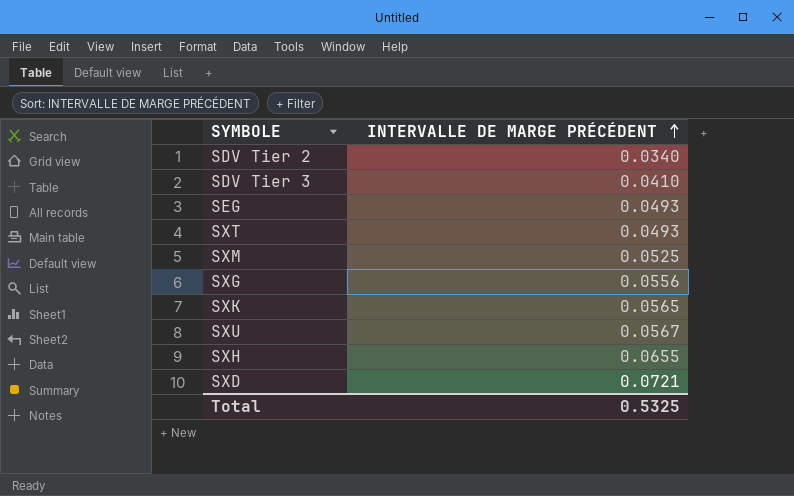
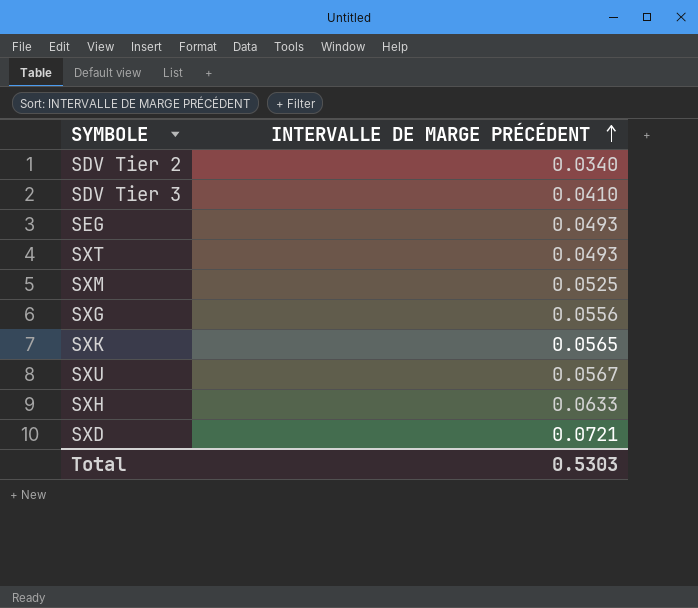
SXH | INTERVALLE DE MARGE PRÉCÉDENT: 0.0655 -> 0.0633
Total | INTERVALLE DE MARGE PRÉCÉDENT: 0.5325 -> 0.5303

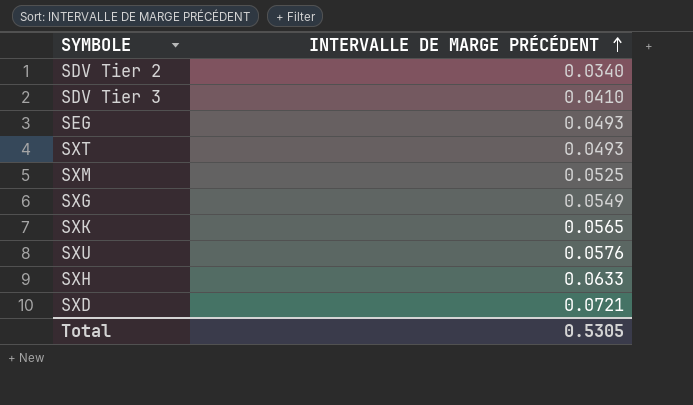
SXG | INTERVALLE DE MARGE PRÉCÉDENT: 0.0556 -> 0.0549
SXU | INTERVALLE DE MARGE PRÉCÉDENT: 0.0567 -> 0.0576
Total | INTERVALLE DE MARGE PRÉCÉDENT: 0.5303 -> 0.5305

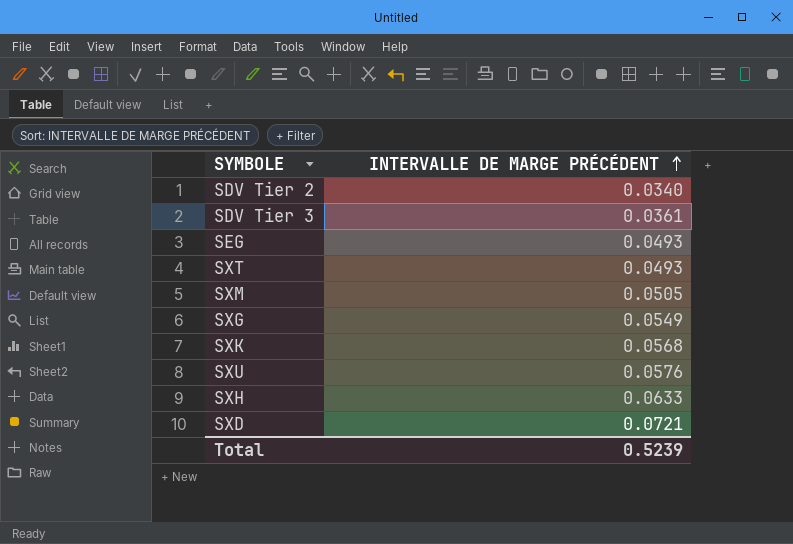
SDV Tier 3 | INTERVALLE DE MARGE PRÉCÉDENT: 0.0410 -> 0.0361
SXM | INTERVALLE DE MARGE PRÉCÉDENT: 0.0525 -> 0.0505
SXK | INTERVALLE DE MARGE PRÉCÉDENT: 0.0565 -> 0.0568
Total | INTERVALLE DE MARGE PRÉCÉDENT: 0.5305 -> 0.5239

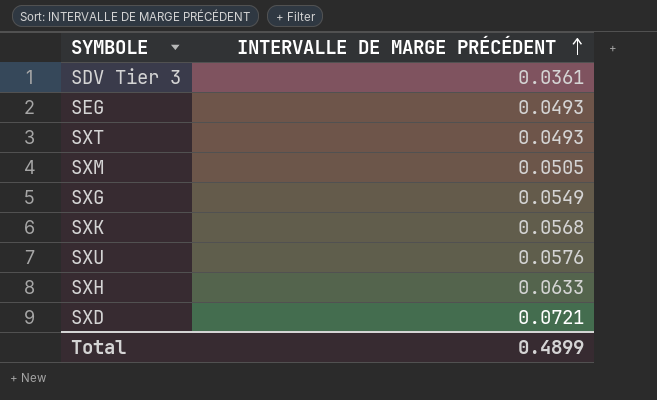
row SDV Tier 2: 0.0340 -> none
Total | INTERVALLE DE MARGE PRÉCÉDENT: 0.5239 -> 0.4899

